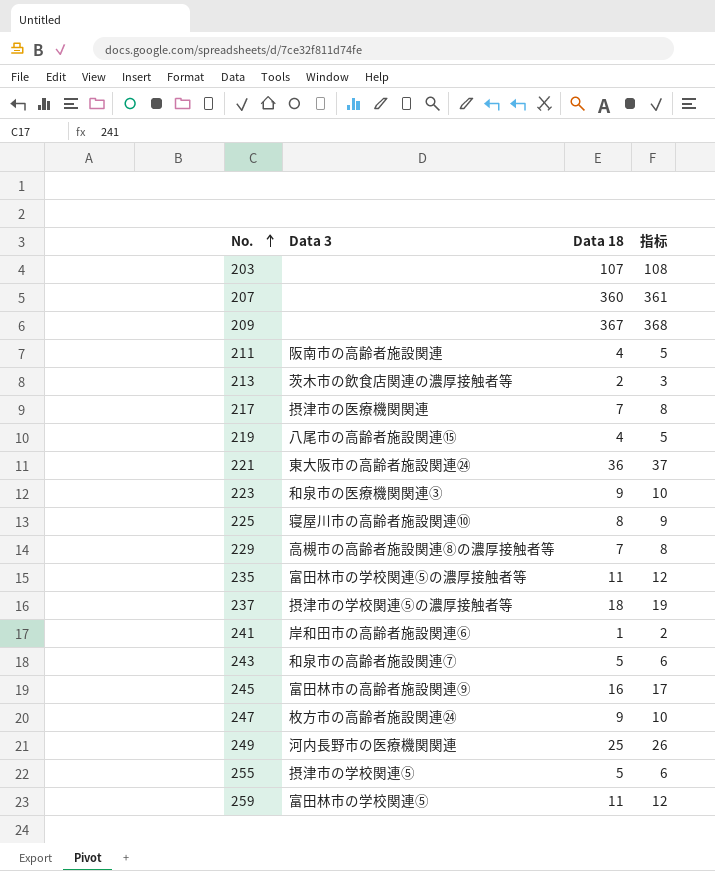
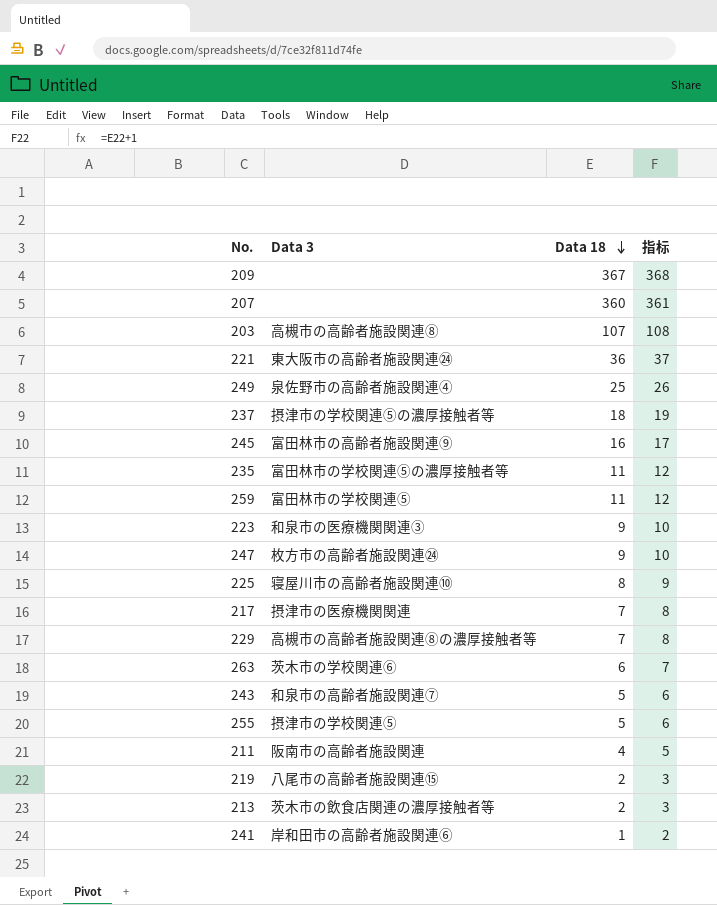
row order: No. ascending -> Data 18 descending
203 | Data 3: none -> 高槻市の高齢者施設関連⑧
249 | Data 3: 河内長野市の医療機関関連 -> 泉佐野市の高齢者施設関連④
row 263: none -> 茨木市の学校関連⑥ | 6 | 7
219 | Data 18: 4 -> 2
219 | 指标: 5 -> 3

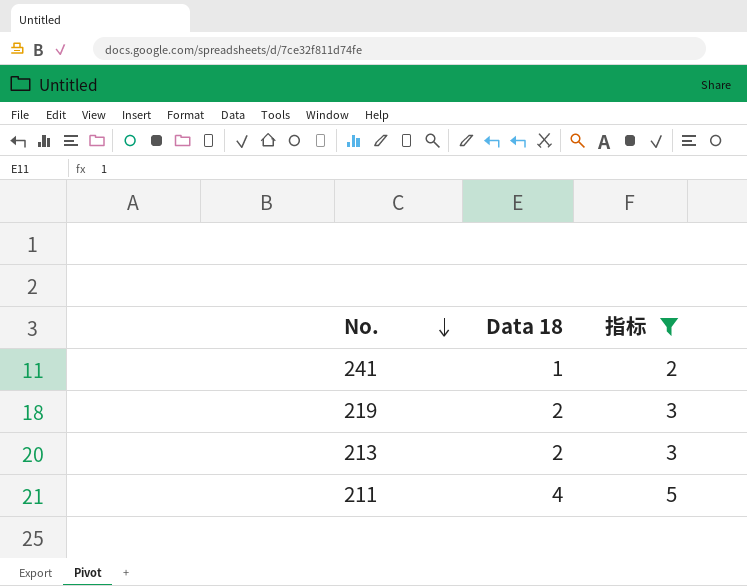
filter: none -> 指标 <= 5
row order: Data 18 descending -> No. descending
column Data 3 | position: 2 -> none

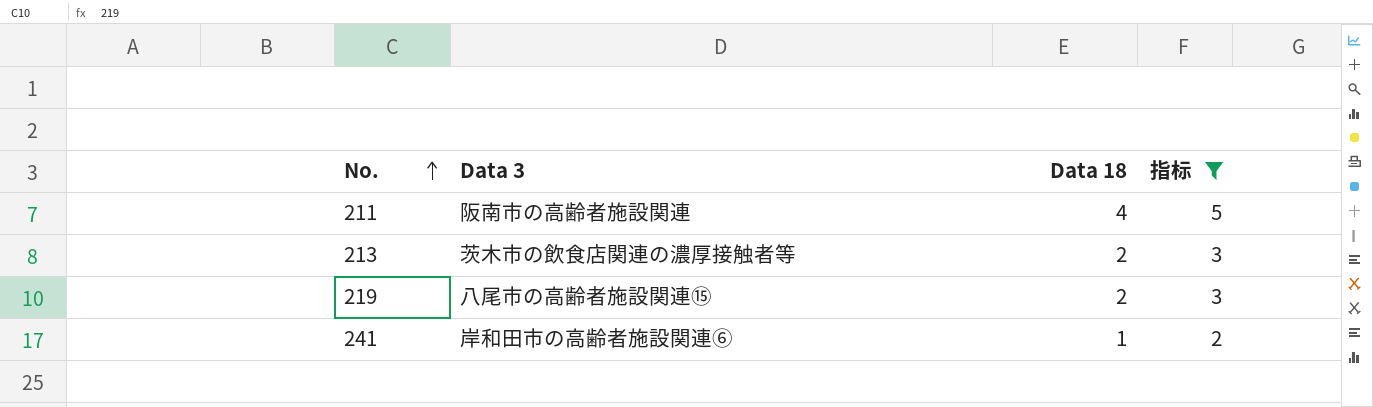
row order: No. descending -> No. ascending
column Data 3 | position: none -> 2

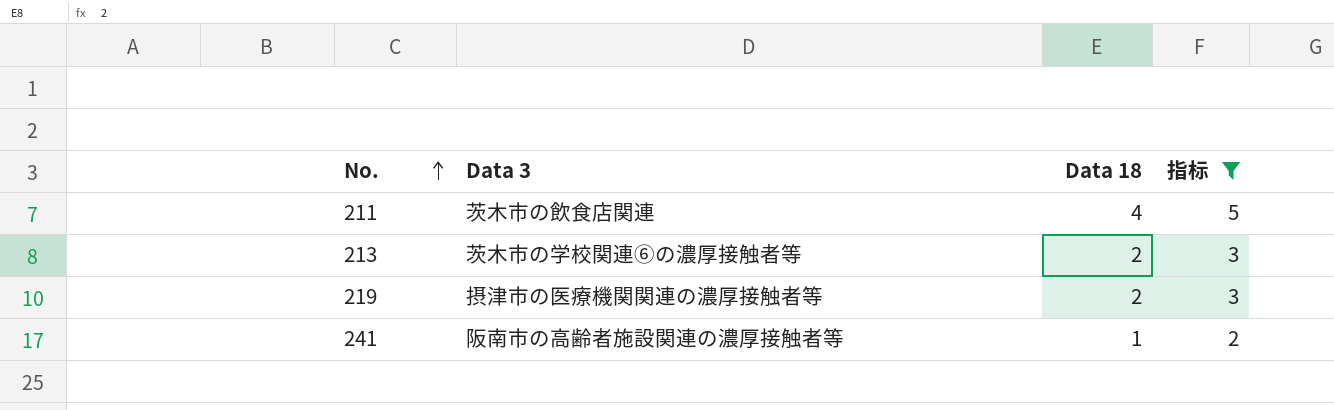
211 | Data 3: 阪南市の高齢者施設関連 -> 茨木市の飲食店関連
213 | Data 3: 茨木市の飲食店関連の濃厚接触者等 -> 茨木市の学校関連⑥の濃厚接触者等
219 | Data 3: 八尾市の高齢者施設関連⑮ -> 摂津市の医療機関関連の濃厚接触者等
241 | Data 3: 岸和田市の高齢者施設関連⑥ -> 阪南市の高齢者施設関連の濃厚接触者等

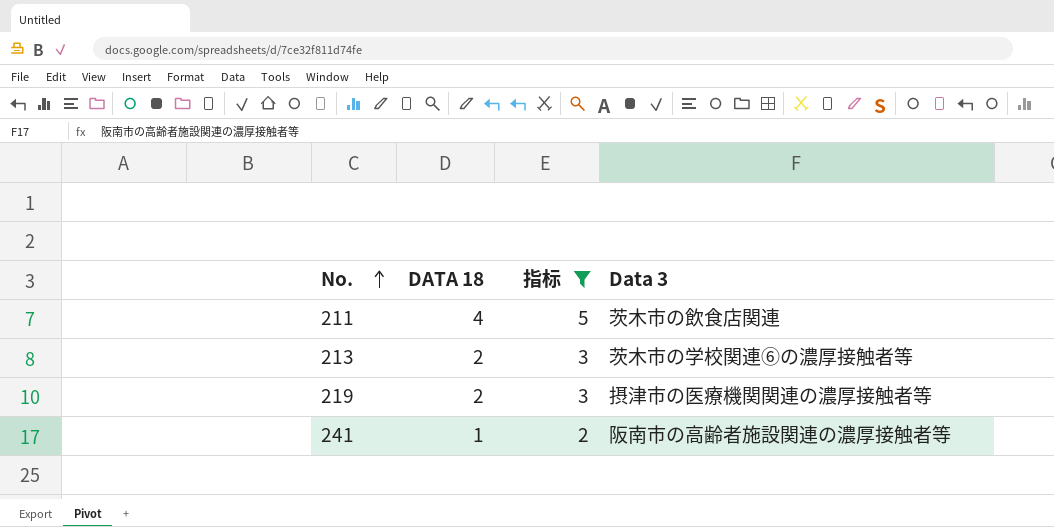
column name: Data 18 -> DATA 18
column Data 3 | position: 2 -> 4

